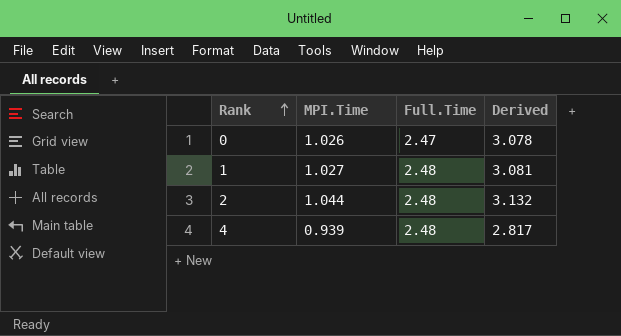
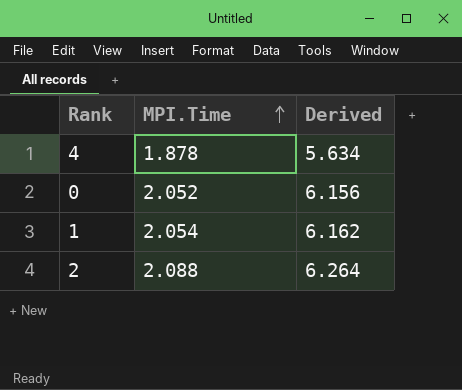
row order: Rank ascending -> MPI.Time ascending
column Full.Time | position: 3 -> none
4 | MPI.Time: 0.939 -> 1.878
4 | Derived: 2.817 -> 5.634
0 | MPI.Time: 1.026 -> 2.052
0 | Derived: 3.078 -> 6.156
1 | MPI.Time: 1.027 -> 2.054
1 | Derived: 3.081 -> 6.162
2 | MPI.Time: 1.044 -> 2.088
2 | Derived: 3.132 -> 6.264

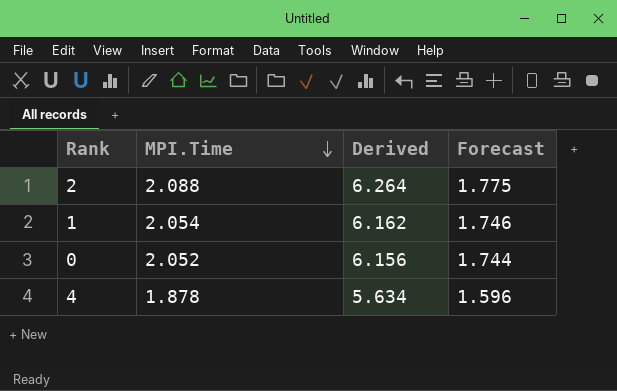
row order: MPI.Time ascending -> MPI.Time descending
column Forecast | formula: none -> [MPI.Time] * 0.85

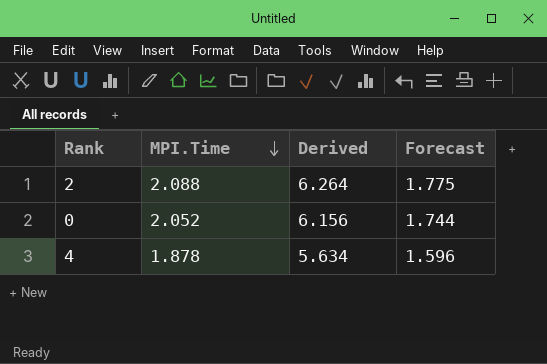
row 1: 2.054 | 6.162 | 1.746 -> none

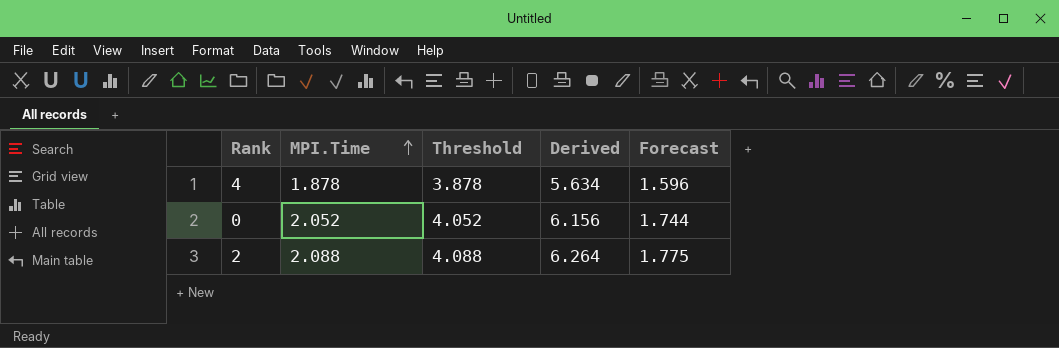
row order: MPI.Time descending -> MPI.Time ascending
column Threshold | formula: none -> [MPI.Time] + 2

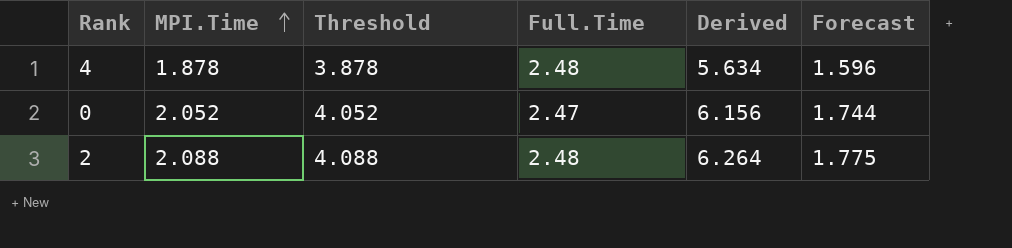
column Full.Time | position: none -> 4

